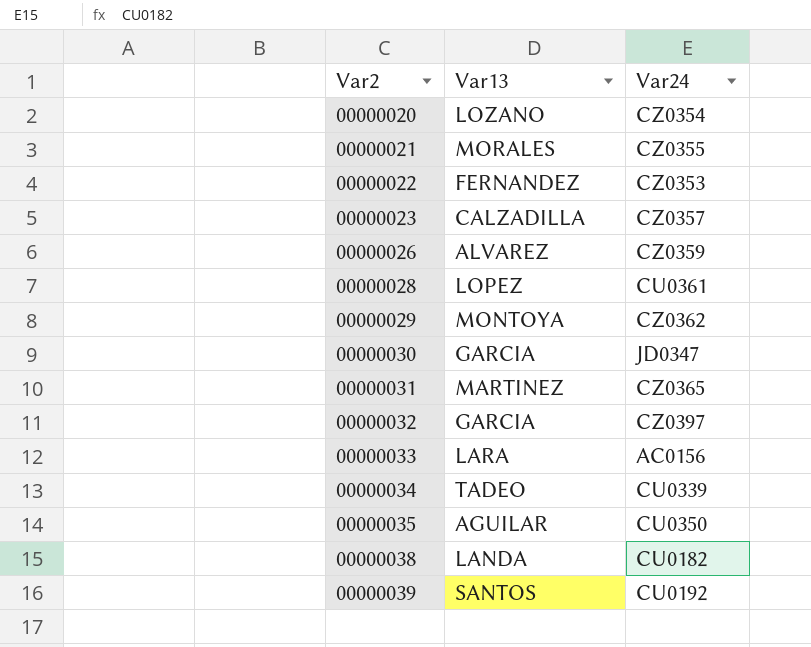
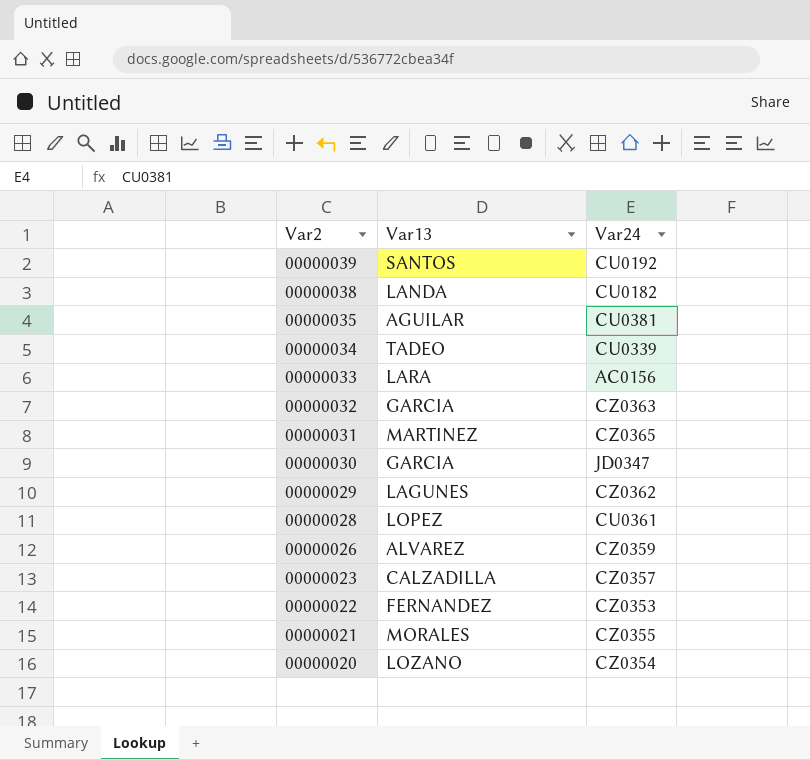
row order: Var2 ascending -> Var2 descending
00000035 | Var24: CU0350 -> CU0381
00000032 | Var24: CZ0397 -> CZ0363
00000029 | Var13: MONTOYA -> LAGUNES

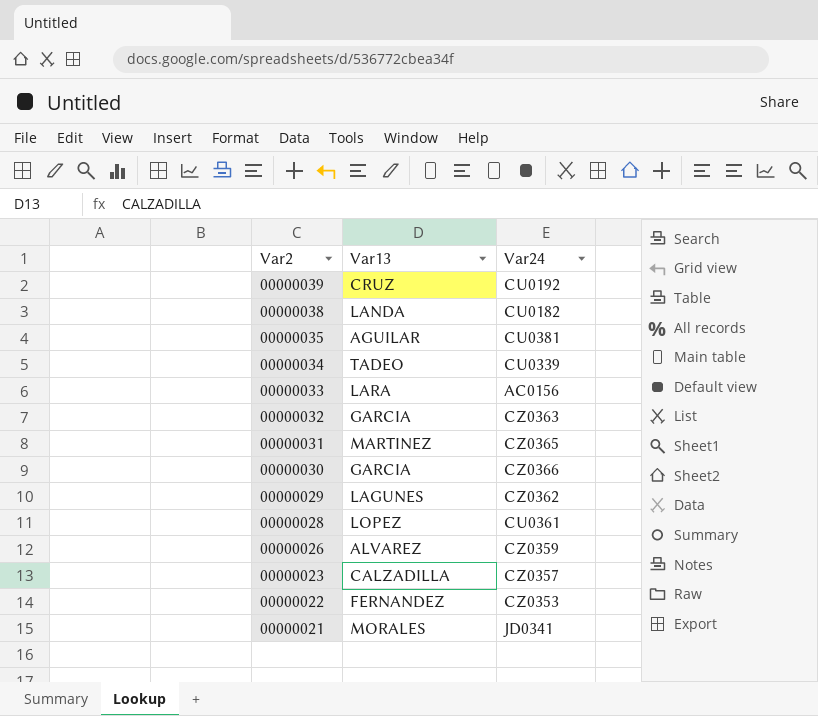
row 00000020: LOZANO | CZ0354 -> none
00000039 | Var13: SANTOS -> CRUZ
00000030 | Var24: JD0347 -> CZ0366
00000021 | Var24: CZ0355 -> JD0341

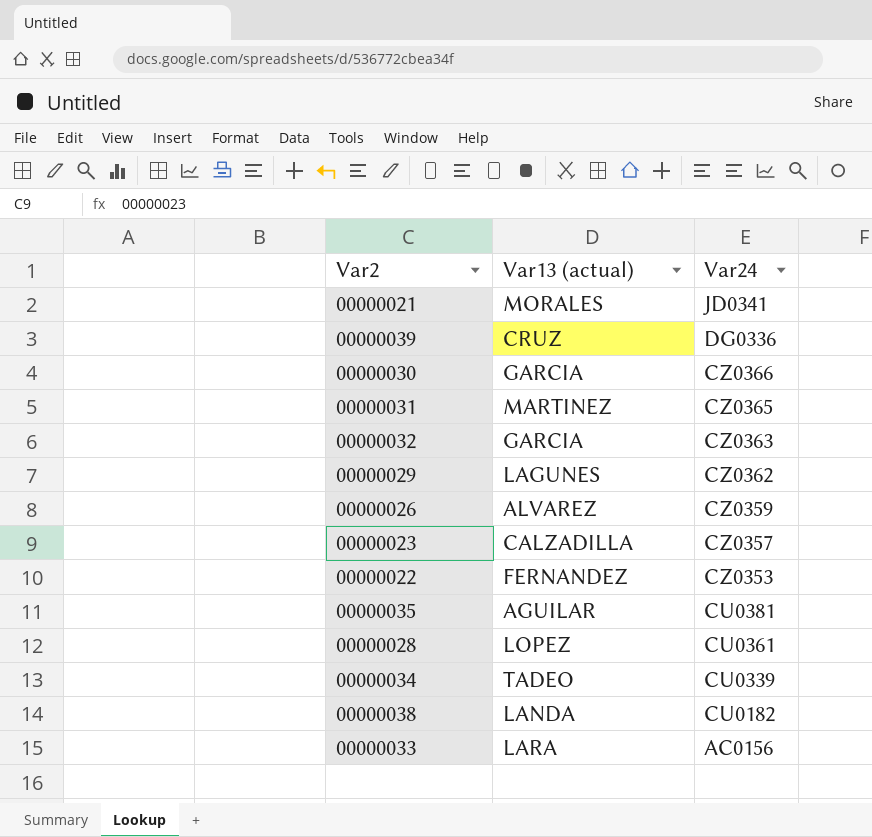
row order: Var2 descending -> Var24 descending
column name: Var13 -> Var13 (actual)
00000039 | Var24: CU0192 -> DG0336

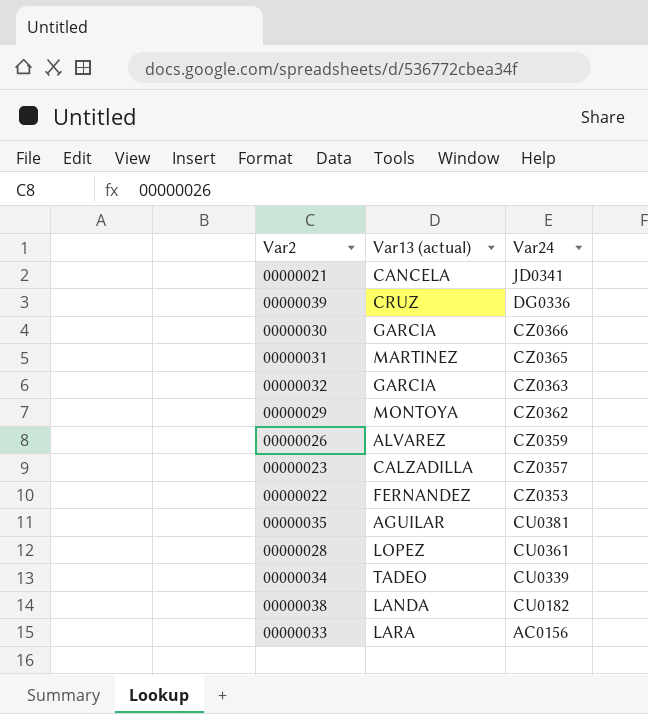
00000021 | Var13 (actual): MORALES -> CANCELA
00000029 | Var13 (actual): LAGUNES -> MONTOYA

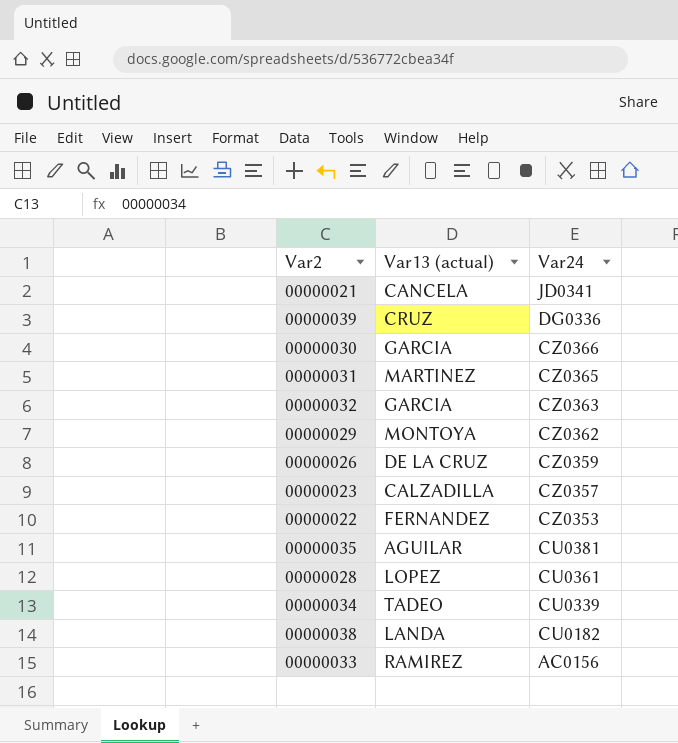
00000026 | Var13 (actual): ALVAREZ -> DE LA CRUZ
00000033 | Var13 (actual): LARA -> RAMIREZ

